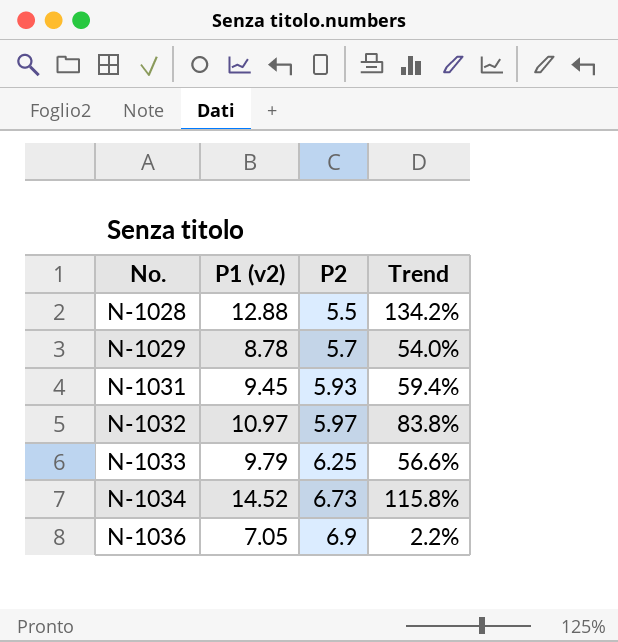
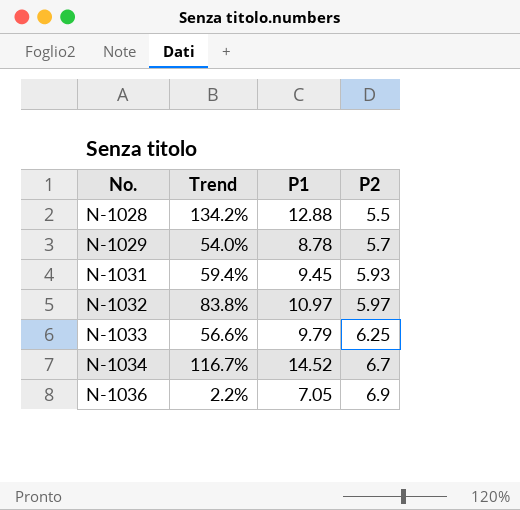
column Trend | position: 4 -> 2
column name: P1 (v2) -> P1
N-1034 | Trend: 115.8% -> 116.7%
N-1034 | P2: 6.73 -> 6.7

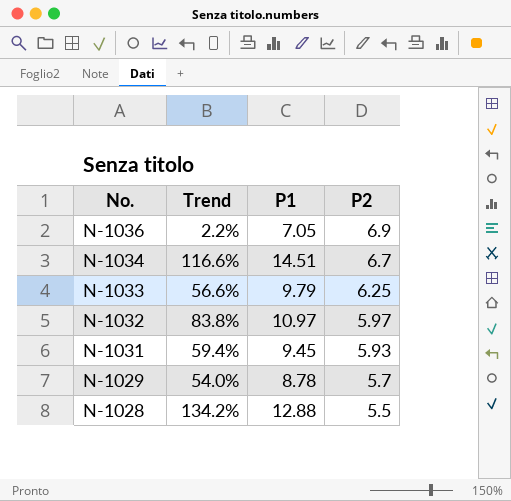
row order: No. ascending -> No. descending
N-1034 | Trend: 116.7% -> 116.6%
N-1034 | P1: 14.52 -> 14.51

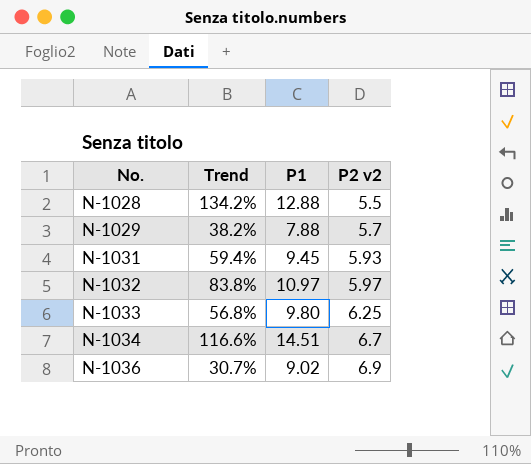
row order: No. descending -> No. ascending
column name: P2 -> P2 v2
N-1029 | Trend: 54.0% -> 38.2%
N-1029 | P1: 8.78 -> 7.88
N-1033 | Trend: 56.6% -> 56.8%
N-1033 | P1: 9.79 -> 9.80
N-1036 | Trend: 2.2% -> 30.7%
N-1036 | P1: 7.05 -> 9.02

